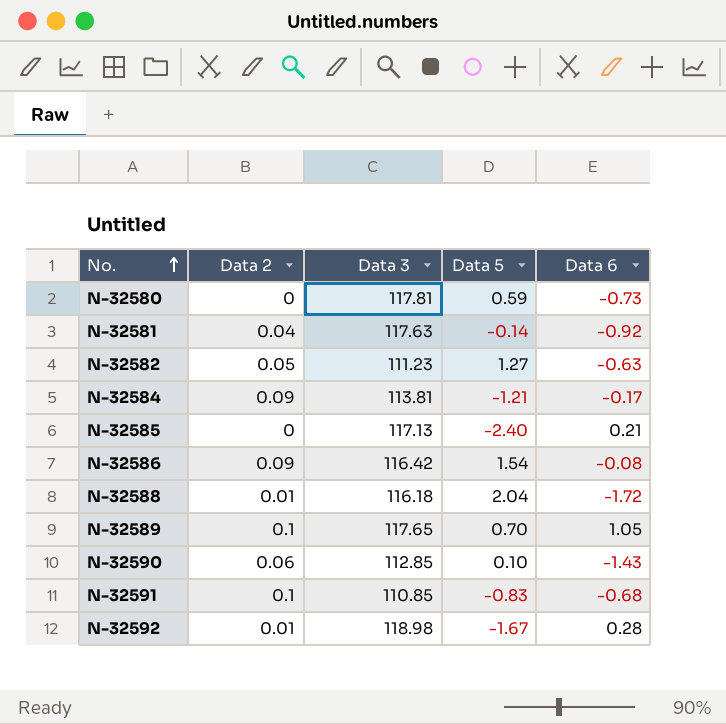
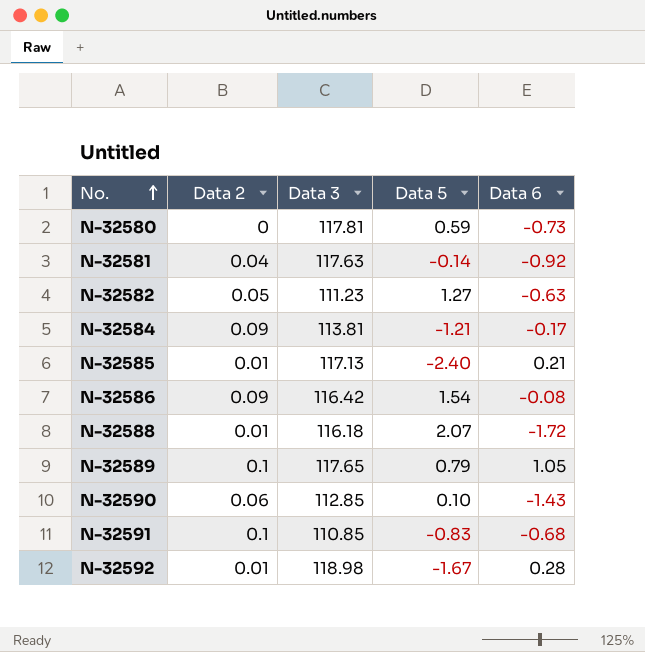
N-32585 | Data 2: 0 -> 0.01
N-32588 | Data 5: 2.04 -> 2.07
N-32589 | Data 5: 0.70 -> 0.79

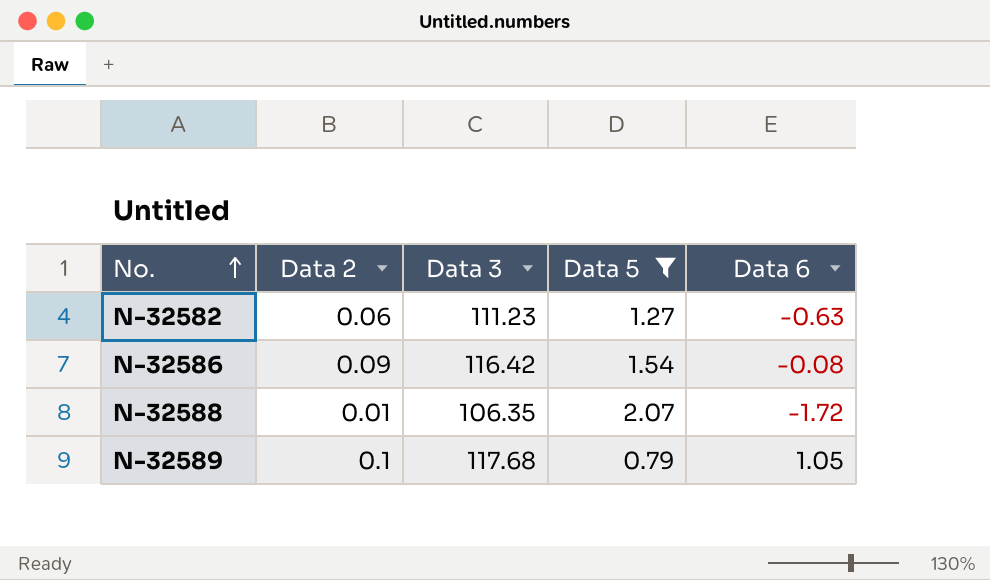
filter: none -> Data 5 >= 0.79
N-32582 | Data 2: 0.05 -> 0.06
N-32588 | Data 3: 116.18 -> 106.35
N-32589 | Data 3: 117.65 -> 117.68

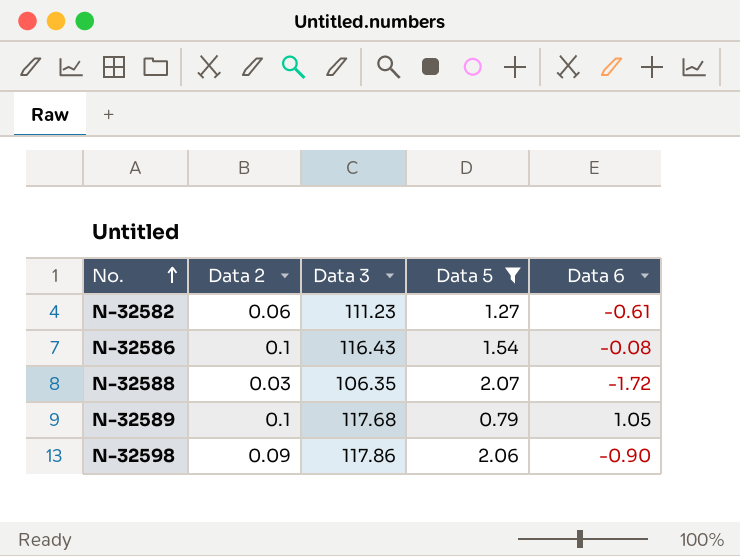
N-32582 | Data 6: -0.63 -> -0.61
N-32586 | Data 2: 0.09 -> 0.1
N-32586 | Data 3: 116.42 -> 116.43
N-32588 | Data 2: 0.01 -> 0.03
row N-32598: none -> 0.09 | 117.86 | 2.06 | -0.90

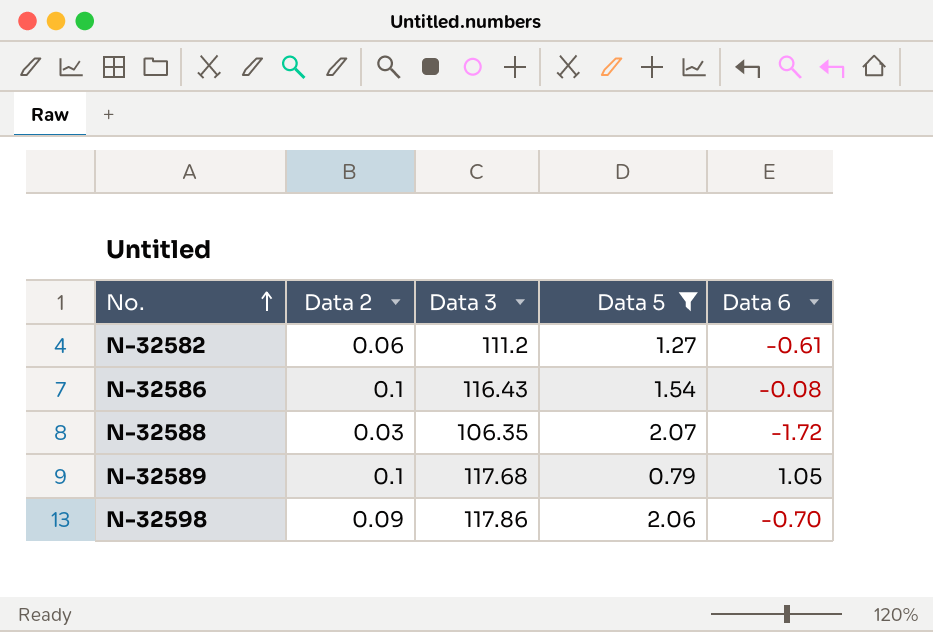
N-32582 | Data 3: 111.23 -> 111.2
N-32598 | Data 6: -0.90 -> -0.70

